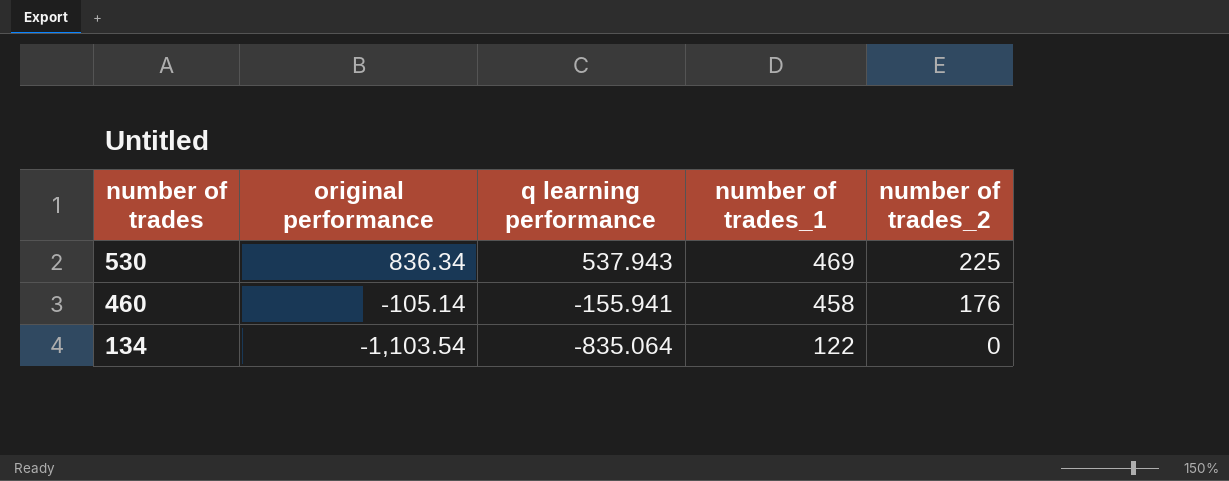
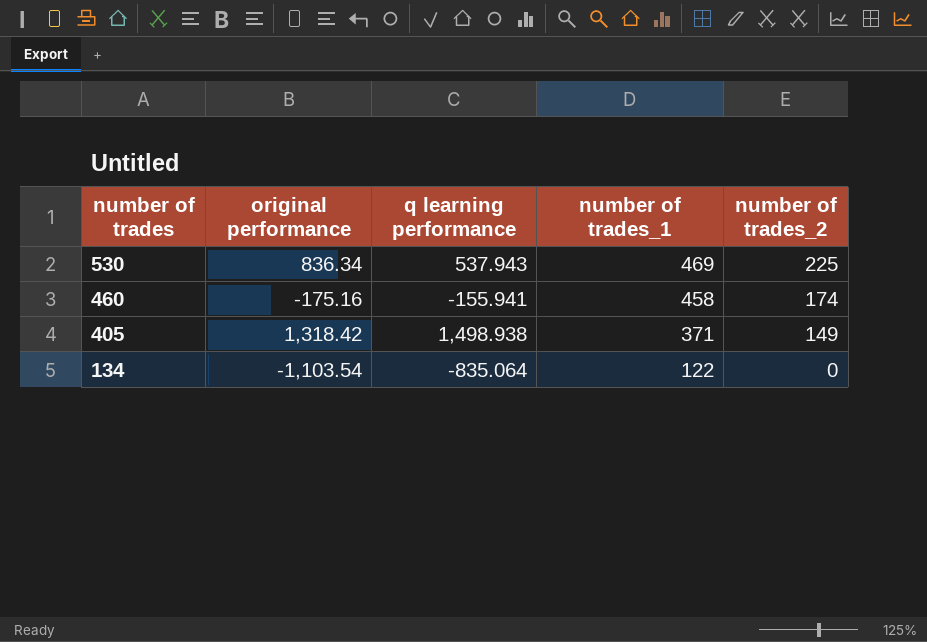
460 | original performance: -105.14 -> -175.16
460 | number of trades_2: 176 -> 174
row 405: none -> 1,318.42 | 1,498.938 | 371 | 149

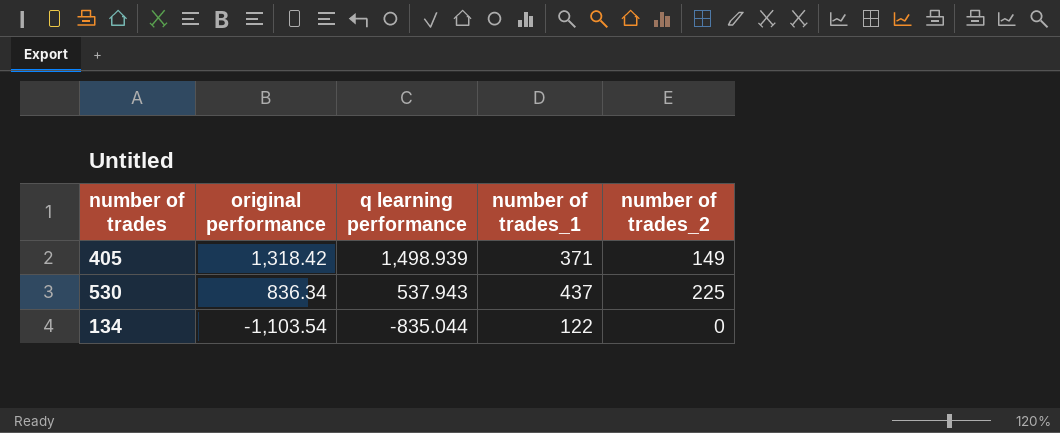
row order: number of trades descending -> original performance descending
row 460: -175.16 | -155.941 | 458 | 174 -> none
405 | q learning performance: 1,498.938 -> 1,498.939
530 | number of trades_1: 469 -> 437
134 | q learning performance: -835.064 -> -835.044

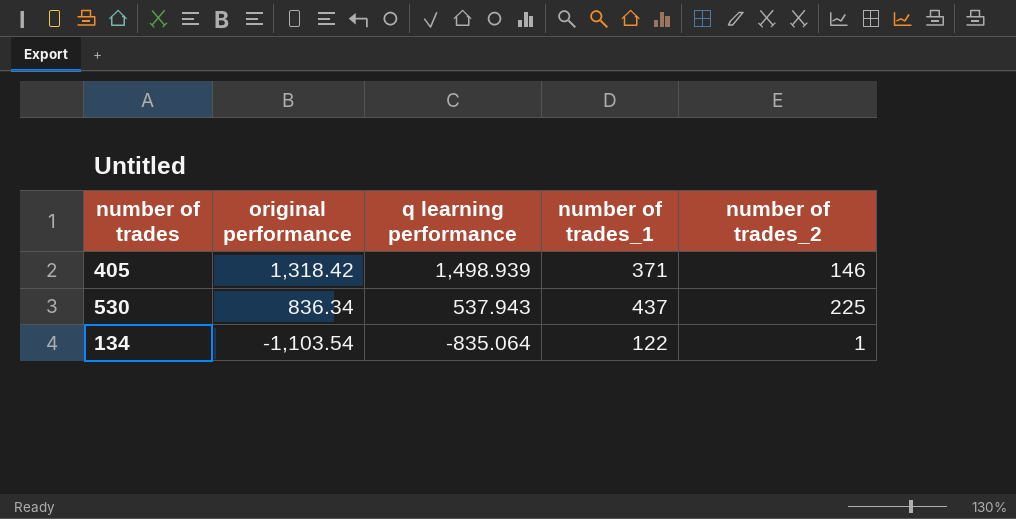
405 | number of trades_2: 149 -> 146
134 | q learning performance: -835.044 -> -835.064
134 | number of trades_2: 0 -> 1

